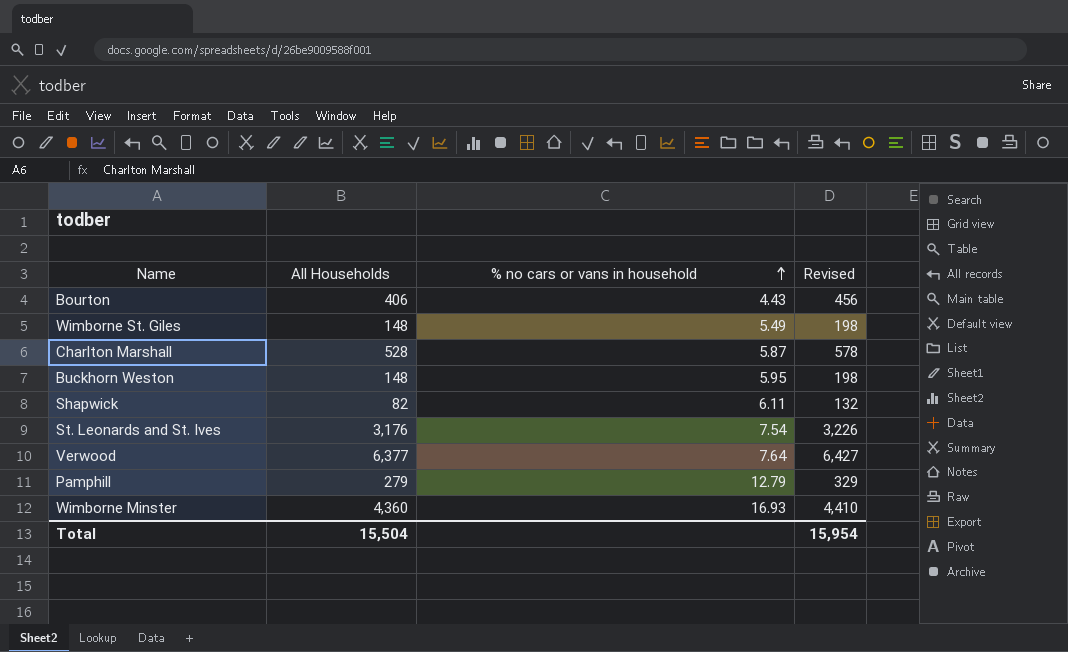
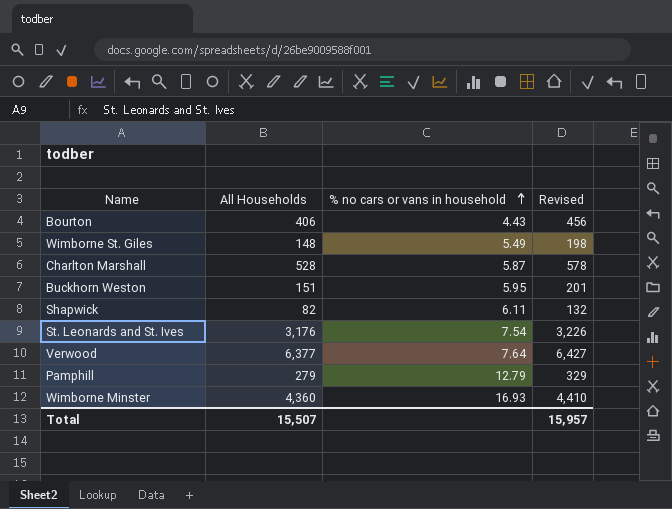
Buckhorn Weston | All Households: 148 -> 151
Buckhorn Weston | Revised: 198 -> 201
Total | All Households: 15,504 -> 15,507
Total | Revised: 15,954 -> 15,957

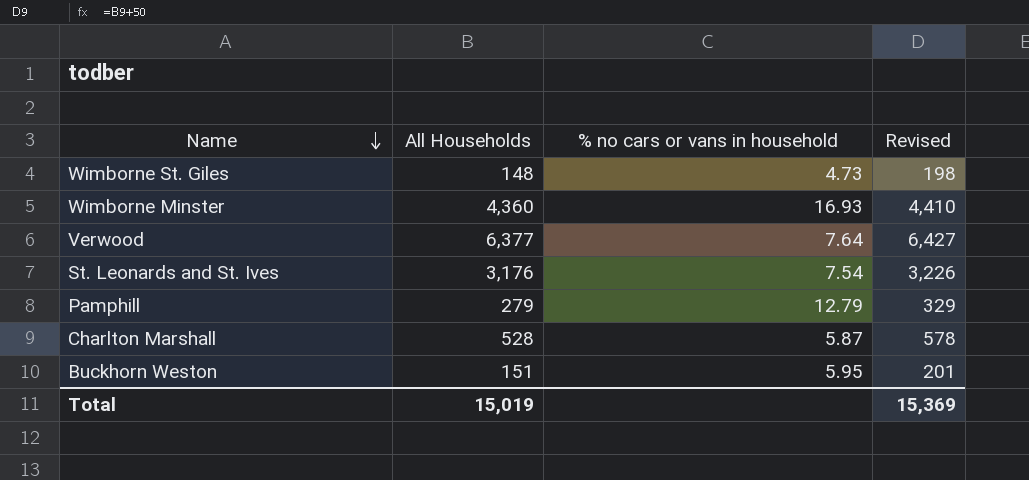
row order: % no cars or vans in household ascending -> Name descending
row Bourton: 406 | 4.43 | 456 -> none
row Shapwick: 82 | 6.11 | 132 -> none
Wimborne St. Giles | % no cars or vans in household: 5.49 -> 4.73
Total | All Households: 15,507 -> 15,019
Total | Revised: 15,957 -> 15,369

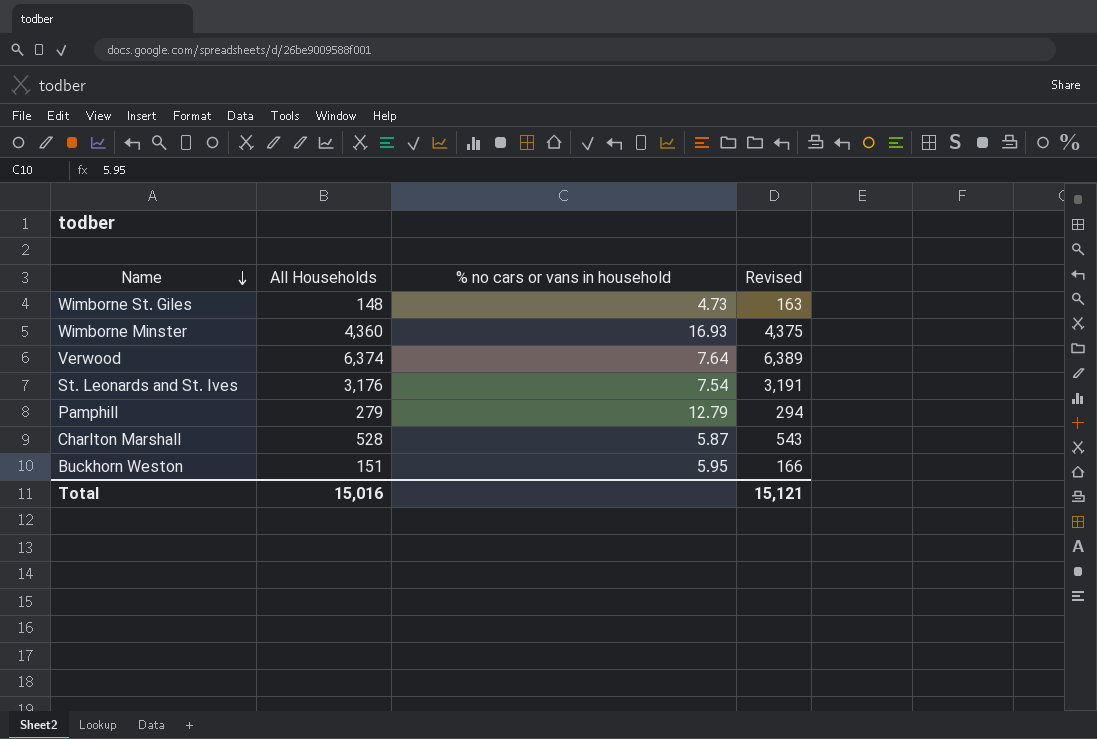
column Revised | formula: [All Households] + 50 -> [All Households] + 15
Verwood | All Households: 6,377 -> 6,374
Total | All Households: 15,019 -> 15,016
Total | Revised: 15,369 -> 15,121

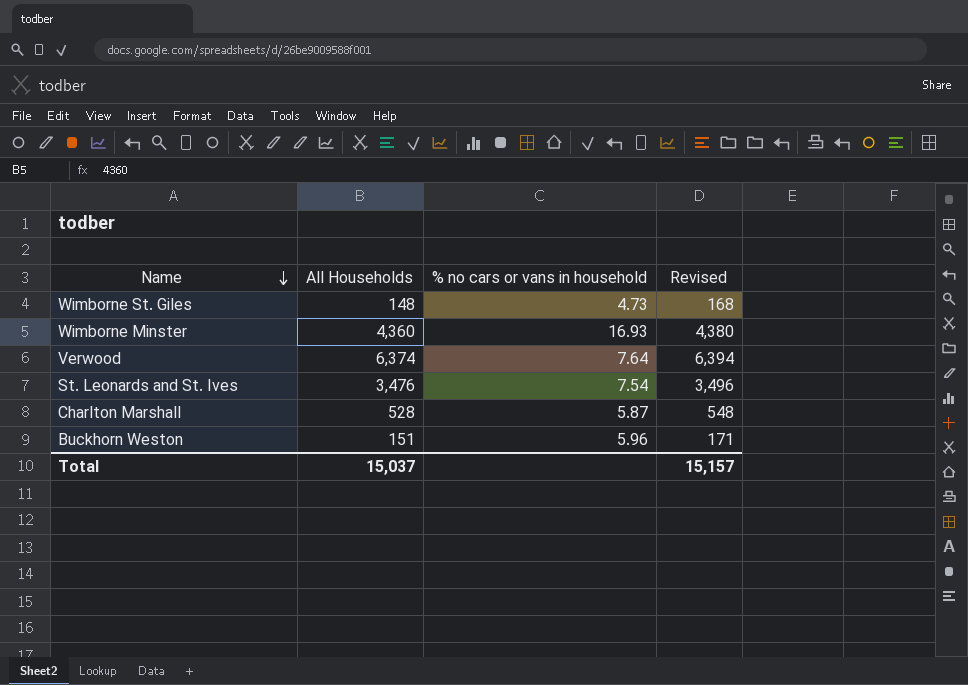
column Revised | formula: [All Households] + 15 -> [All Households] + 20
row Pamphill: 279 | 12.79 | 294 -> none
St. Leonards and St. Ives | All Households: 3,176 -> 3,476
Buckhorn Weston | % no cars or vans in household: 5.95 -> 5.96
Total | All Households: 15,016 -> 15,037
Total | Revised: 15,121 -> 15,157

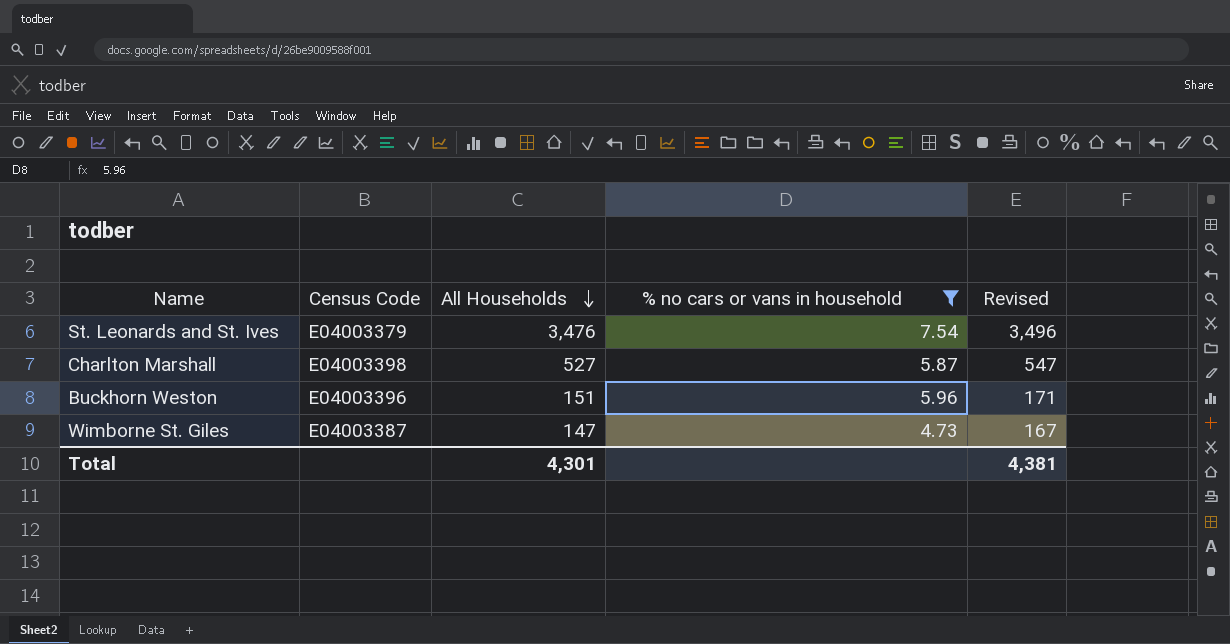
filter: none -> % no cars or vans in household <= 7.54
row order: Name descending -> All Households descending
column Census Code | position: none -> 2
Charlton Marshall | All Households: 528 -> 527
Charlton Marshall | Revised: 548 -> 547
Wimborne St. Giles | All Households: 148 -> 147
Wimborne St. Giles | Revised: 168 -> 167
Total | All Households: 15,037 -> 4,301
Total | Revised: 15,157 -> 4,381

